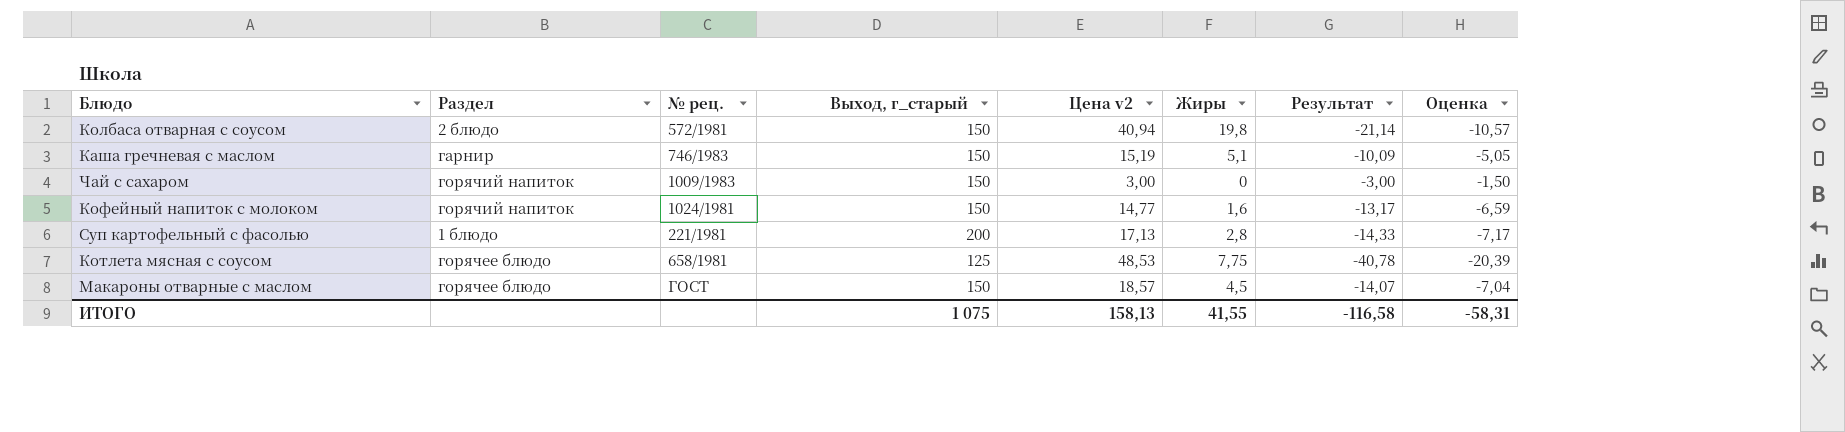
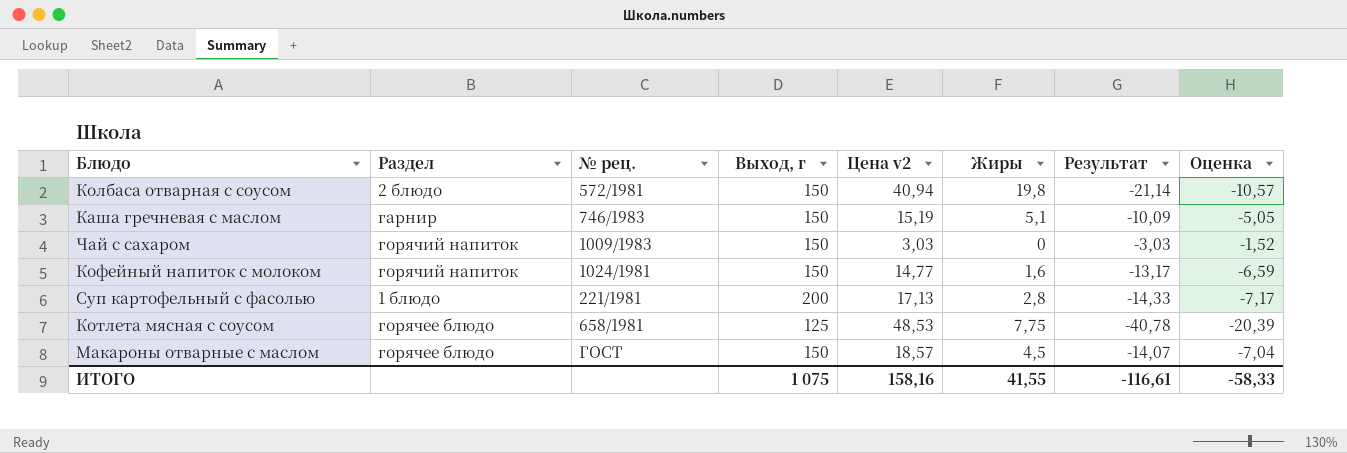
column name: Выход, г_старый -> Выход, г
Чай с сахаром | Цена v2: 3,00 -> 3,03
Чай с сахаром | Результат: -3,00 -> -3,03
Чай с сахаром | Оценка: -1,50 -> -1,52
ИТОГО | Цена v2: 158,13 -> 158,16
ИТОГО | Результат: -116,58 -> -116,61
ИТОГО | Оценка: -58,31 -> -58,33

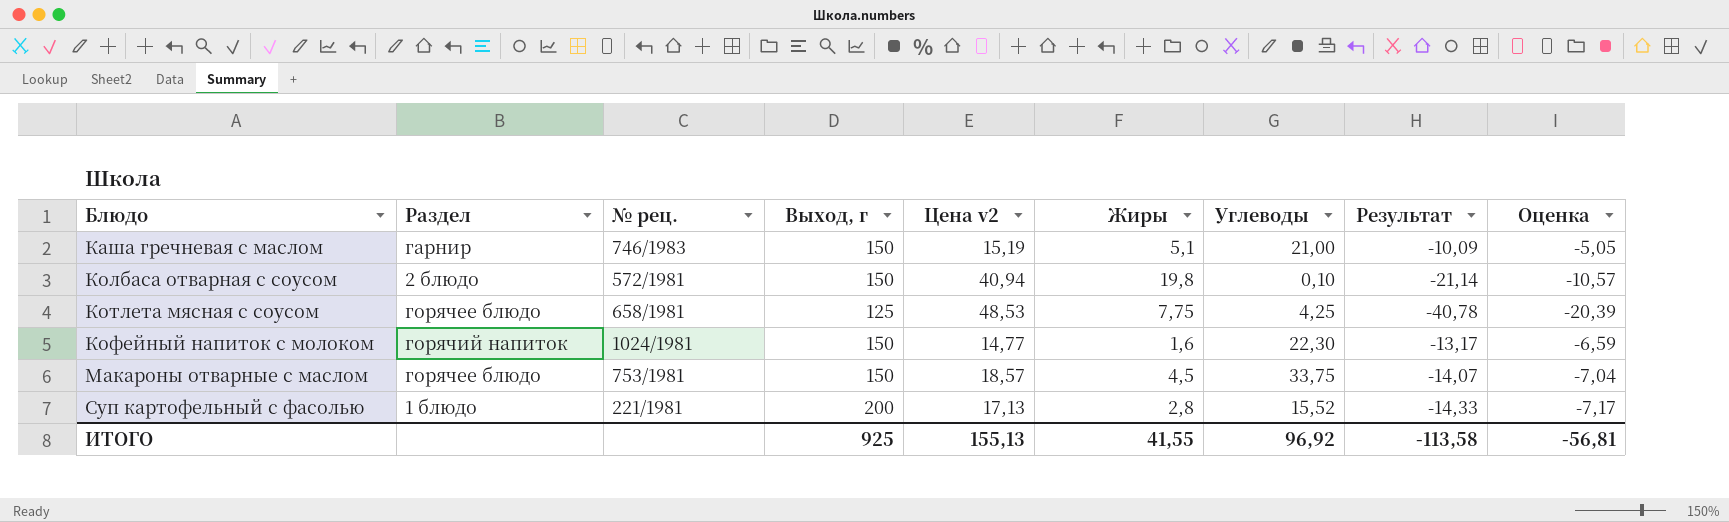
row order: none -> Блюдо ascending
column Углеводы | position: none -> 7
row Чай с сахаром: горячий напиток | 1009/1983 | 150 | 3,03 | 0 | -3,03 | -1,52 -> none
Макароны отварные с маслом | № рец.: ГОСТ -> 753/1981
ИТОГО | Выход, г: 1 075 -> 925
ИТОГО | Цена v2: 158,16 -> 155,13
ИТОГО | Результат: -116,61 -> -113,58
ИТОГО | Оценка: -58,33 -> -56,81

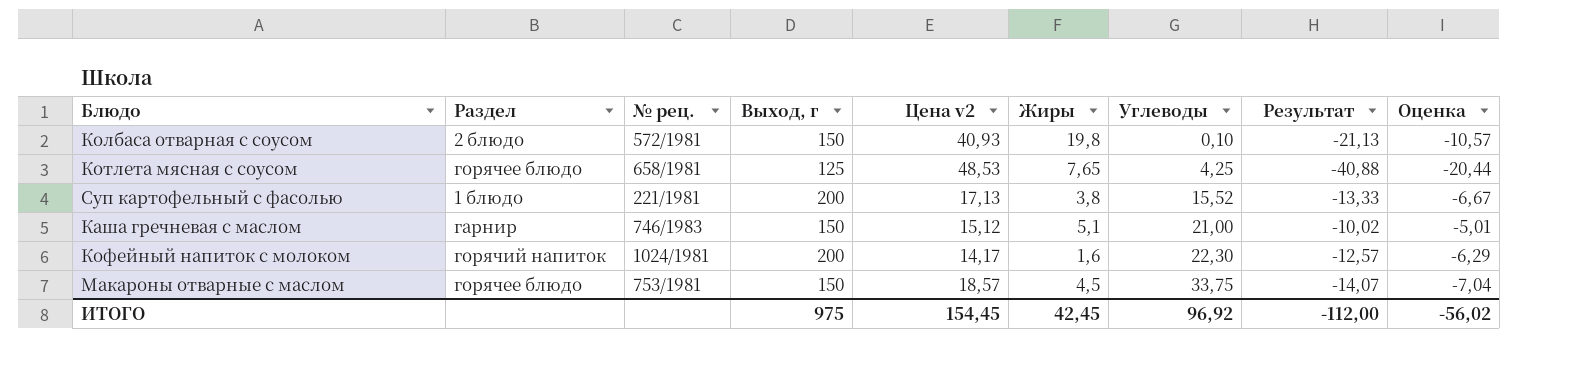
row order: Блюдо ascending -> Углеводы ascending
Колбаса отварная с соусом | Цена v2: 40,94 -> 40,93
Колбаса отварная с соусом | Результат: -21,14 -> -21,13
Котлета мясная с соусом | Жиры: 7,75 -> 7,65
Котлета мясная с соусом | Результат: -40,78 -> -40,88
Котлета мясная с соусом | Оценка: -20,39 -> -20,44
Суп картофельный с фасолью | Жиры: 2,8 -> 3,8
Суп картофельный с фасолью | Результат: -14,33 -> -13,33
Суп картофельный с фасолью | Оценка: -7,17 -> -6,67
Каша гречневая с маслом | Цена v2: 15,19 -> 15,12
Каша гречневая с маслом | Результат: -10,09 -> -10,02
Каша гречневая с маслом | Оценка: -5,05 -> -5,01
Кофейный напиток с молоком | Выход, г: 150 -> 200
Кофейный напиток с молоком | Цена v2: 14,77 -> 14,17
Кофейный напиток с молоком | Результат: -13,17 -> -12,57
Кофейный напиток с молоком | Оценка: -6,59 -> -6,29
ИТОГО | Выход, г: 925 -> 975
ИТОГО | Цена v2: 155,13 -> 154,45
ИТОГО | Жиры: 41,55 -> 42,45
ИТОГО | Результат: -113,58 -> -112,00
ИТОГО | Оценка: -56,81 -> -56,02

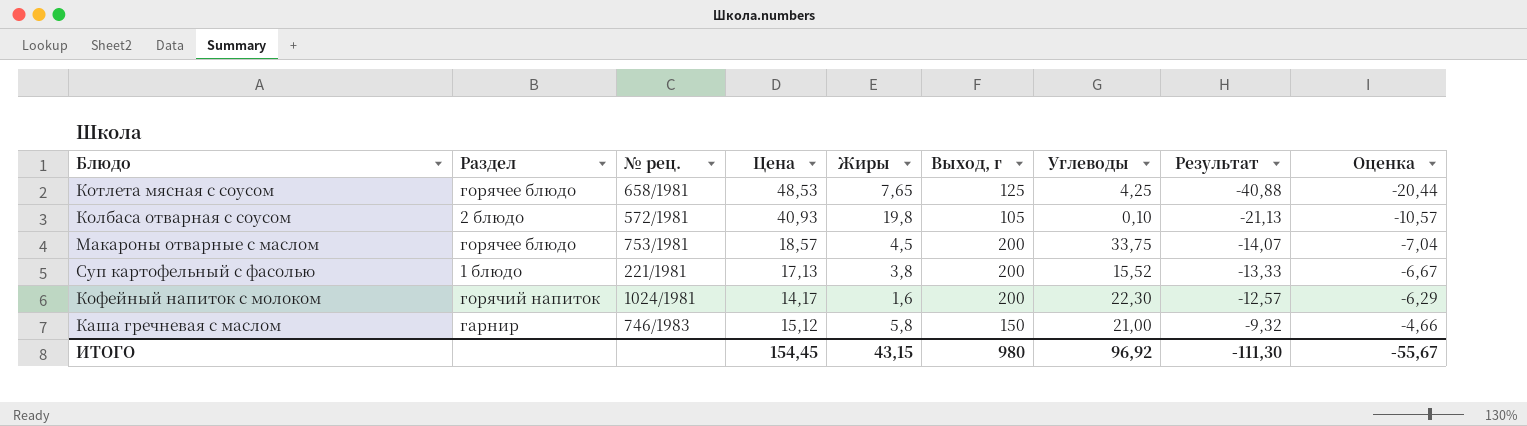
row order: Углеводы ascending -> Результат ascending
column name: Цена v2 -> Цена
column Выход, г | position: 4 -> 6
Колбаса отварная с соусом | Выход, г: 150 -> 105
Макароны отварные с маслом | Выход, г: 150 -> 200
Каша гречневая с маслом | Жиры: 5,1 -> 5,8
Каша гречневая с маслом | Результат: -10,02 -> -9,32
Каша гречневая с маслом | Оценка: -5,01 -> -4,66
ИТОГО | Жиры: 42,45 -> 43,15
ИТОГО | Выход, г: 975 -> 980
ИТОГО | Результат: -112,00 -> -111,30
ИТОГО | Оценка: -56,02 -> -55,67

